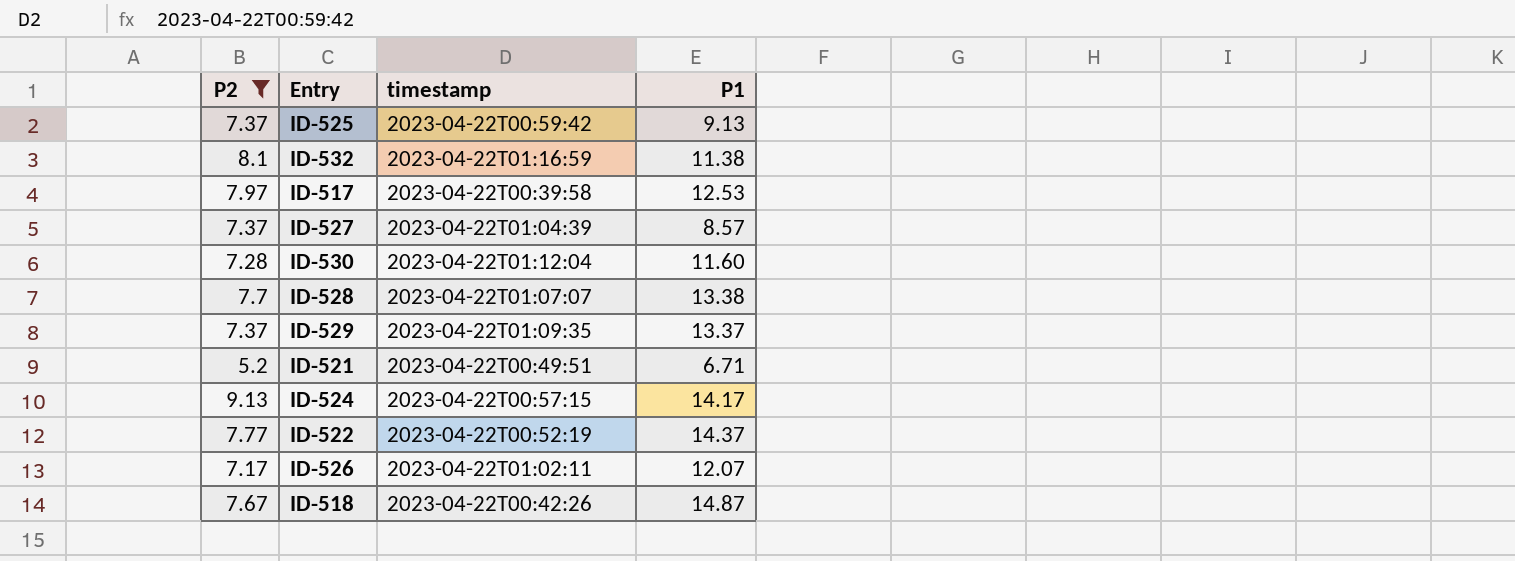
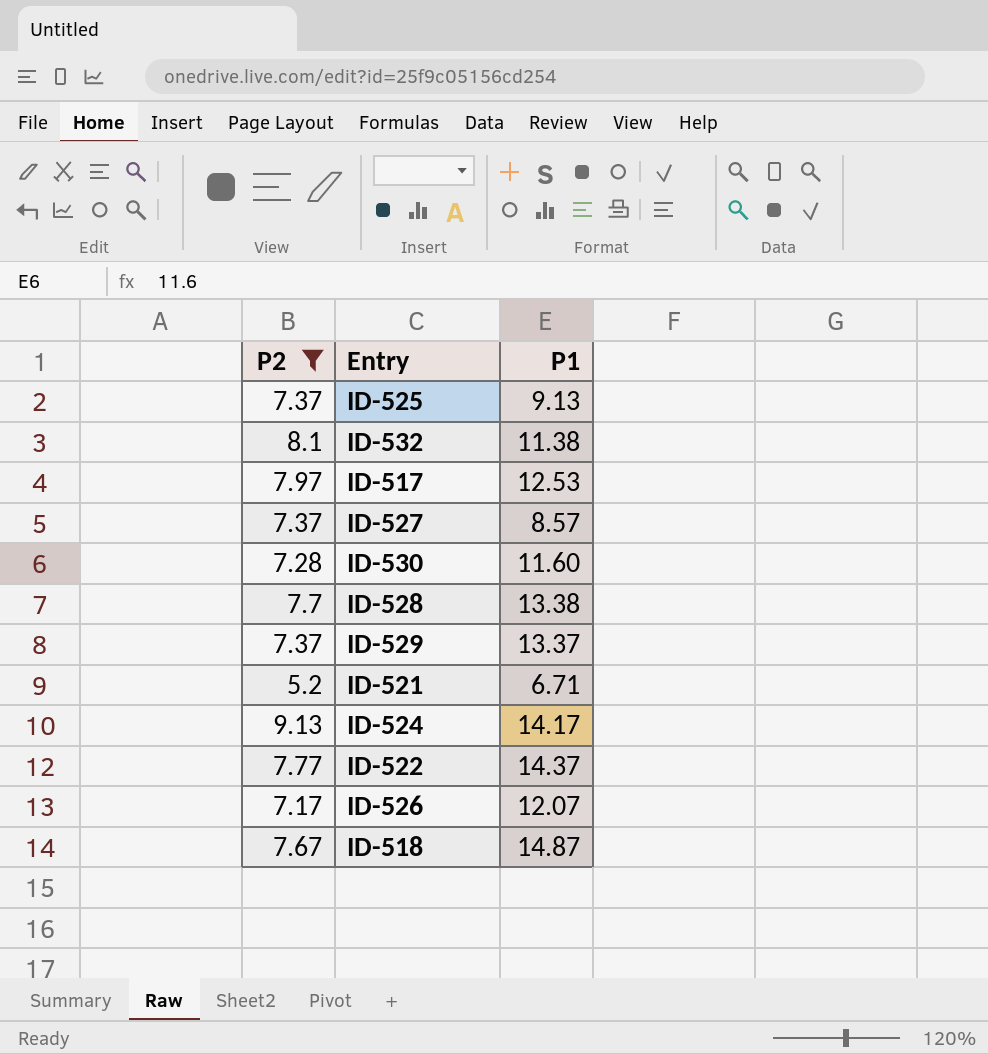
column timestamp | position: 3 -> none

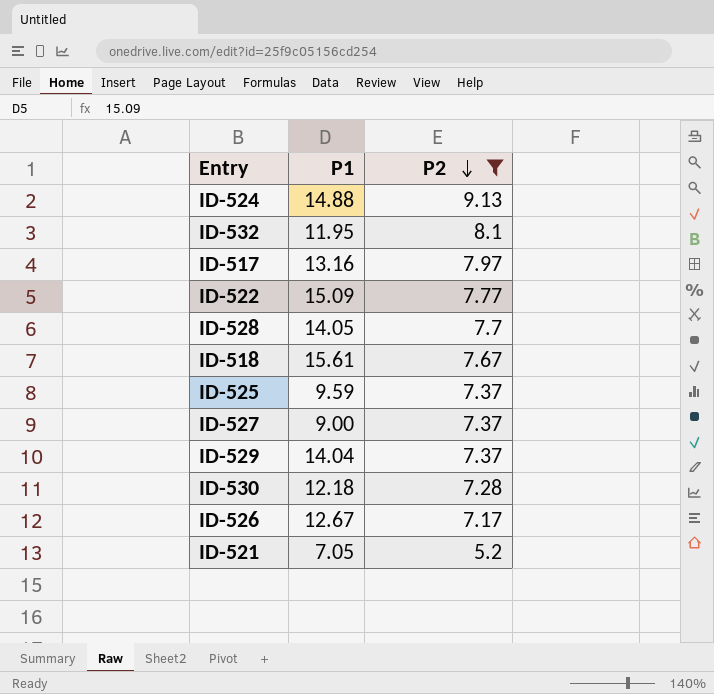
row order: none -> P2 descending
column P2 | position: 1 -> 3
ID-524 | P1: 14.17 -> 14.88
ID-532 | P1: 11.38 -> 11.95
ID-517 | P1: 12.53 -> 13.16
ID-522 | P1: 14.37 -> 15.09
ID-528 | P1: 13.38 -> 14.05
ID-518 | P1: 14.87 -> 15.61
ID-525 | P1: 9.13 -> 9.59
ID-527 | P1: 8.57 -> 9.00
ID-529 | P1: 13.37 -> 14.04
ID-530 | P1: 11.60 -> 12.18
ID-526 | P1: 12.07 -> 12.67
ID-521 | P1: 6.71 -> 7.05

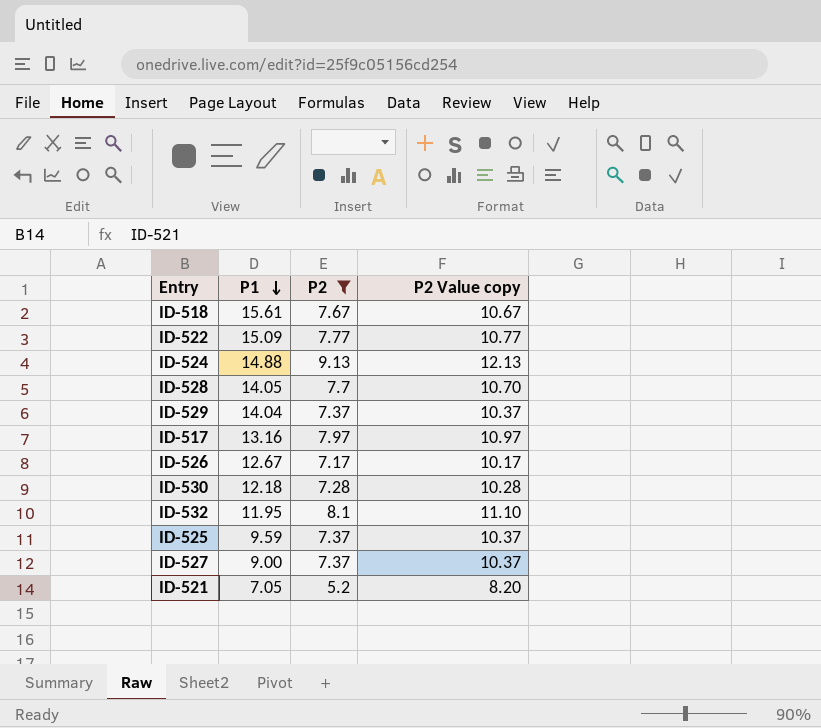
row order: P2 descending -> P1 descending
column P2 Value copy | formula: none -> [P2] + 3

